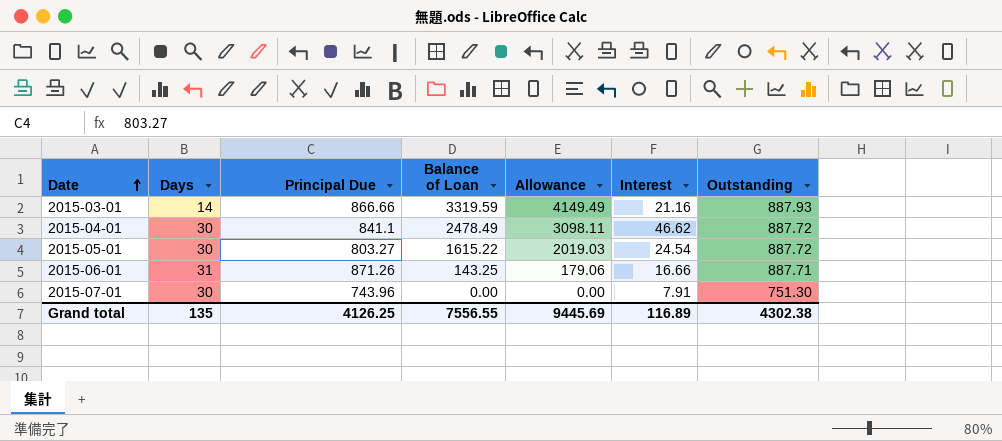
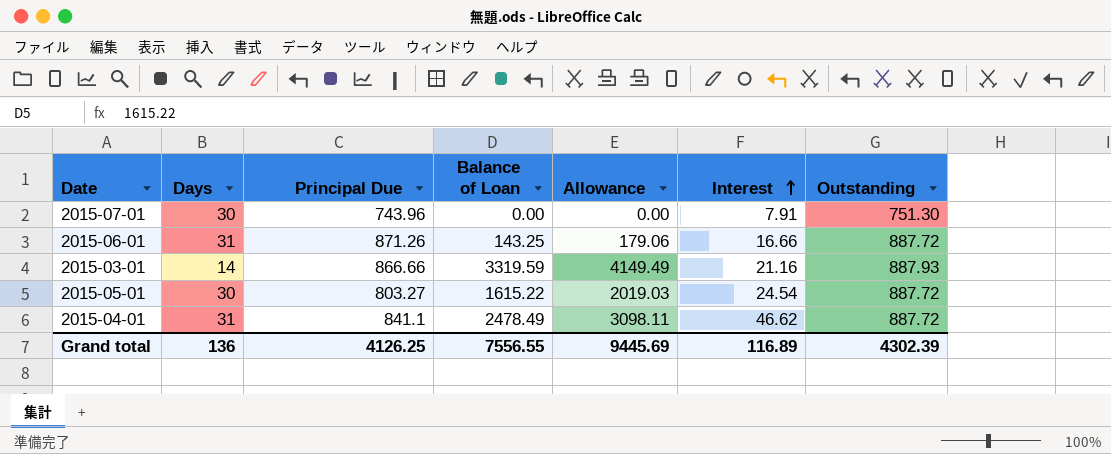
row order: Date ascending -> Interest ascending
2015-06-01 | Outstanding: 887.71 -> 887.72
2015-04-01 | Days: 30 -> 31
Grand total | Days: 135 -> 136
Grand total | Outstanding: 4302.38 -> 4302.39

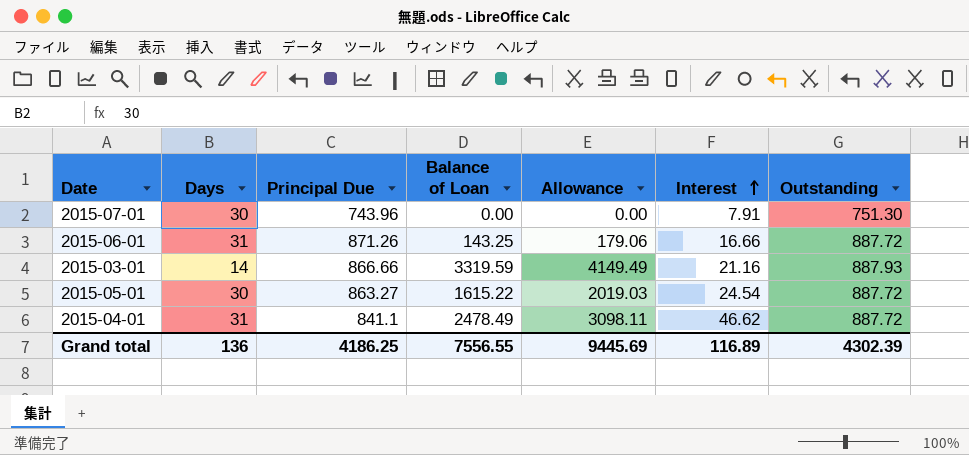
2015-05-01 | Principal Due: 803.27 -> 863.27
Grand total | Principal Due: 4126.25 -> 4186.25

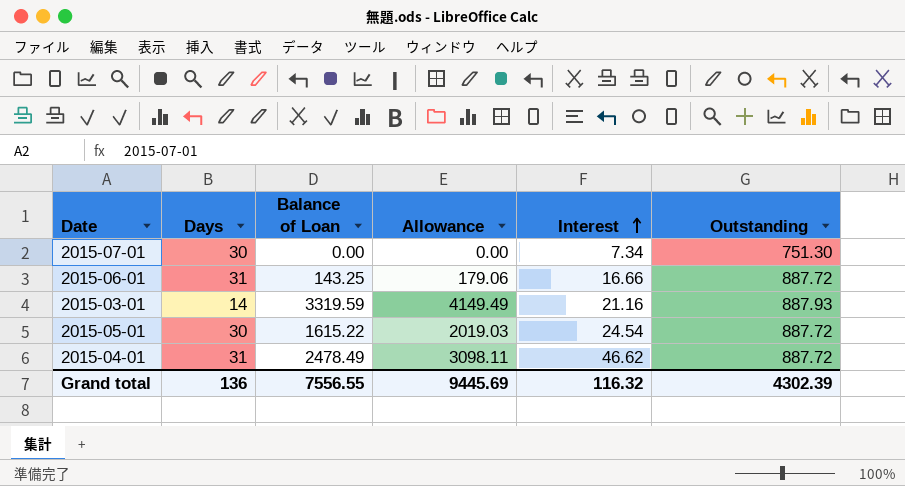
column Principal Due | position: 3 -> none
2015-07-01 | Interest: 7.91 -> 7.34
Grand total | Interest: 116.89 -> 116.32

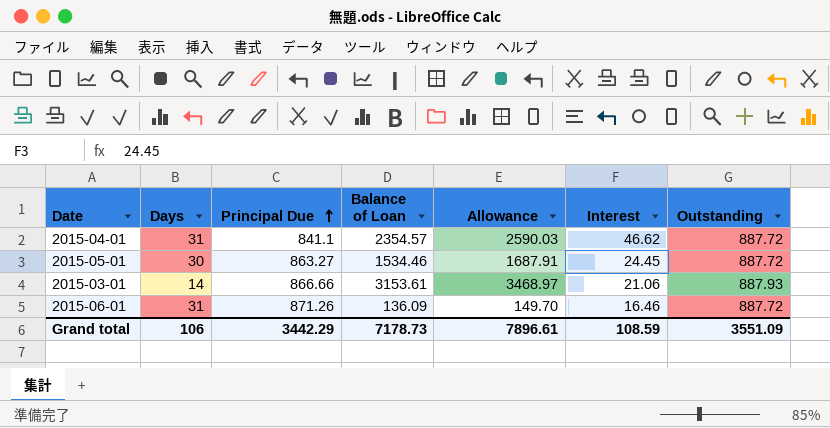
row order: Interest ascending -> Principal Due ascending
column Principal Due | position: none -> 3
column Allowance | formula: [Balance of Loan] * 1.25 -> [Balance of Loan] * 1.1
row 2015-07-01: 30 | 0.00 | 0.00 | 7.34 | 751.30 -> none
2015-04-01 | Balance of Loan: 2478.49 -> 2354.57
2015-05-01 | Balance of Loan: 1615.22 -> 1534.46
2015-05-01 | Interest: 24.54 -> 24.45
2015-03-01 | Balance of Loan: 3319.59 -> 3153.61
2015-03-01 | Interest: 21.16 -> 21.06
2015-06-01 | Balance of Loan: 143.25 -> 136.09
2015-06-01 | Interest: 16.66 -> 16.46
Grand total | Days: 136 -> 106
Grand total | Balance of Loan: 7556.55 -> 7178.73
Grand total | Allowance: 9445.69 -> 7896.61
Grand total | Interest: 116.32 -> 108.59
Grand total | Outstanding: 4302.39 -> 3551.09

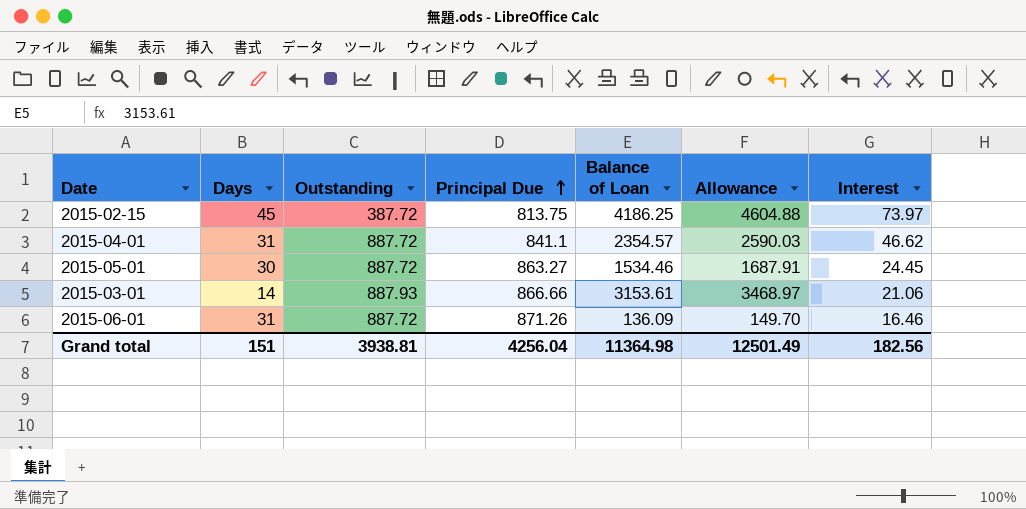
column Outstanding | position: 7 -> 3
row 2015-02-15: none -> 45 | 387.72 | 813.75 | 4186.25 | 4604.88 | 73.97
Grand total | Days: 106 -> 151
Grand total | Outstanding: 3551.09 -> 3938.81
Grand total | Principal Due: 3442.29 -> 4256.04
Grand total | Balance of Loan: 7178.73 -> 11364.98
Grand total | Allowance: 7896.61 -> 12501.49
Grand total | Interest: 108.59 -> 182.56

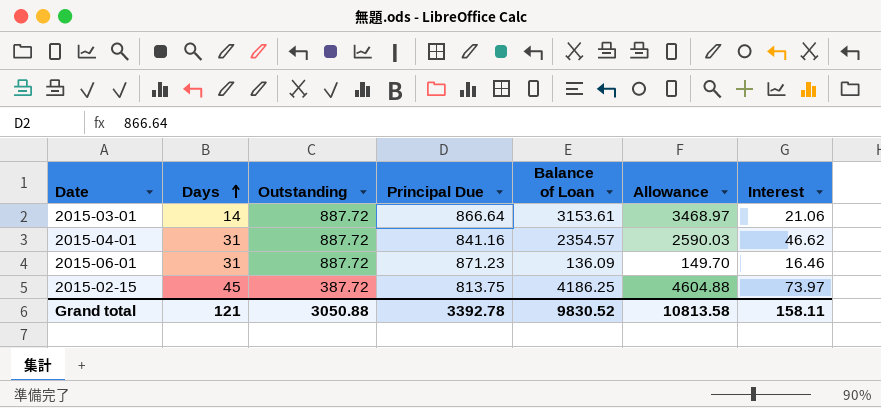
row order: Principal Due ascending -> Days ascending
row 2015-05-01: 30 | 887.72 | 863.27 | 1534.46 | 1687.91 | 24.45 -> none
2015-03-01 | Outstanding: 887.93 -> 887.72
2015-03-01 | Principal Due: 866.66 -> 866.64
2015-04-01 | Principal Due: 841.1 -> 841.16
2015-06-01 | Principal Due: 871.26 -> 871.23
Grand total | Days: 151 -> 121
Grand total | Outstanding: 3938.81 -> 3050.88
Grand total | Principal Due: 4256.04 -> 3392.78
Grand total | Balance of Loan: 11364.98 -> 9830.52
Grand total | Allowance: 12501.49 -> 10813.58
Grand total | Interest: 182.56 -> 158.11

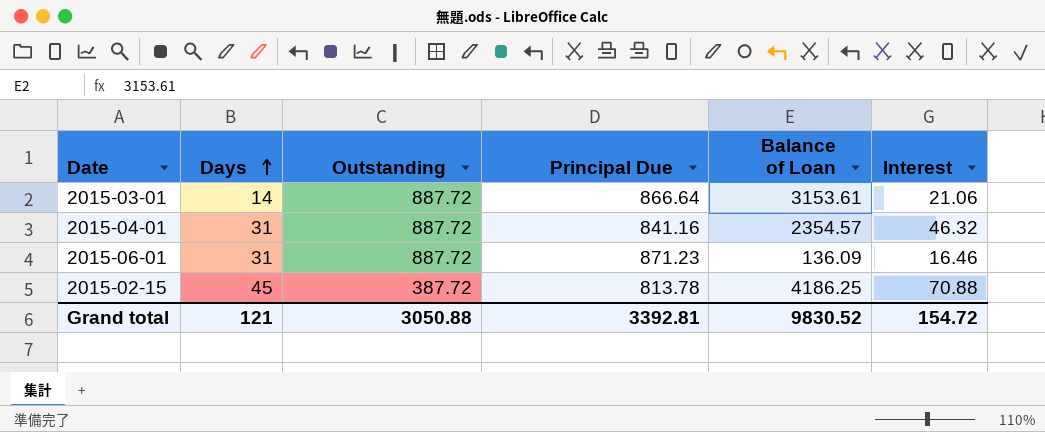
column Allowance | formula: [Balance of Loan] * 1.1 -> none
2015-04-01 | Interest: 46.62 -> 46.32
2015-02-15 | Principal Due: 813.75 -> 813.78
2015-02-15 | Interest: 73.97 -> 70.88
Grand total | Principal Due: 3392.78 -> 3392.81
Grand total | Interest: 158.11 -> 154.72

